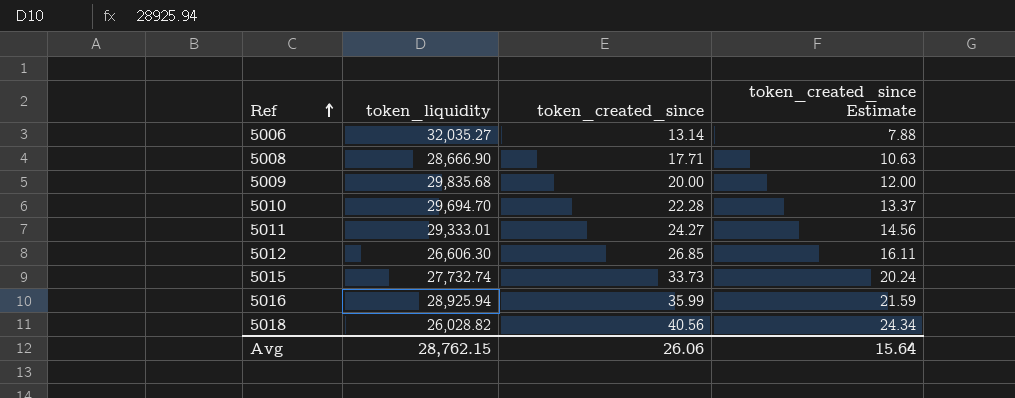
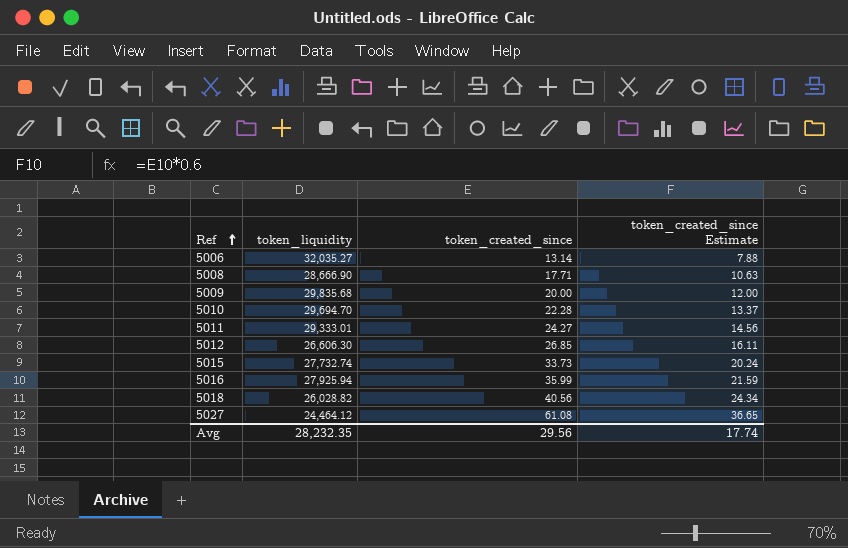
5016 | token_liquidity: 28,925.94 -> 27,925.94
row 5027: none -> 24,464.12 | 61.08 | 36.65
Avg | token_liquidity: 28,762.15 -> 28,232.35
Avg | token_created_since: 26.06 -> 29.56
Avg | token_created_since Estimate: 15.64 -> 17.74

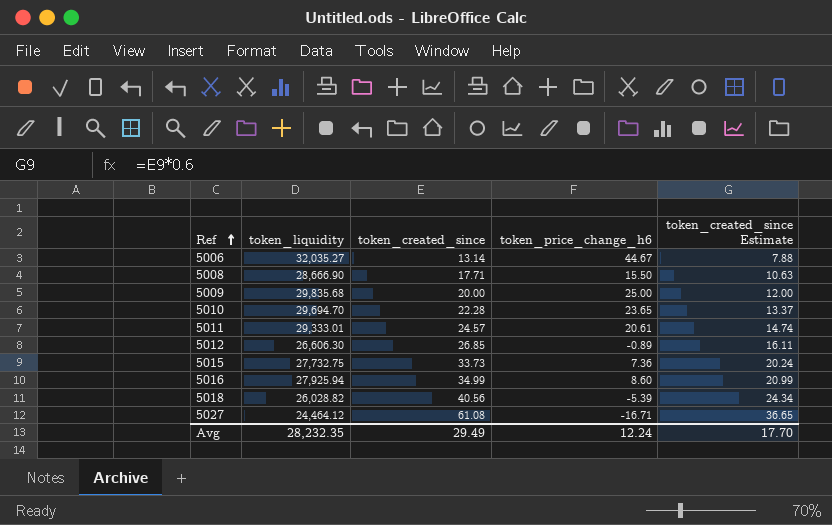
column token_price_change_h6 | position: none -> 4
5011 | token_created_since: 24.27 -> 24.57
5011 | token_created_since Estimate: 14.56 -> 14.74
5015 | token_liquidity: 27,732.74 -> 27,732.75
5016 | token_created_since: 35.99 -> 34.99
5016 | token_created_since Estimate: 21.59 -> 20.99
Avg | token_created_since: 29.56 -> 29.49
Avg | token_created_since Estimate: 17.74 -> 17.70

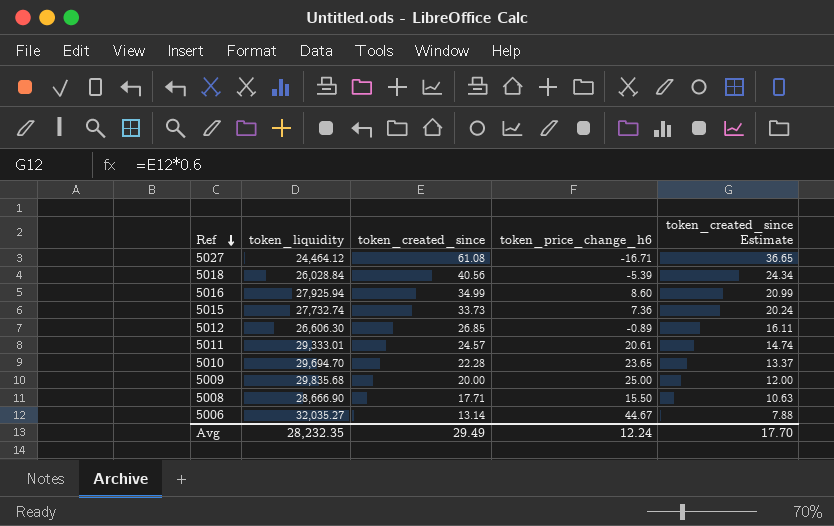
row order: Ref ascending -> Ref descending
5018 | token_liquidity: 26,028.82 -> 26,028.84
5015 | token_liquidity: 27,732.75 -> 27,732.74

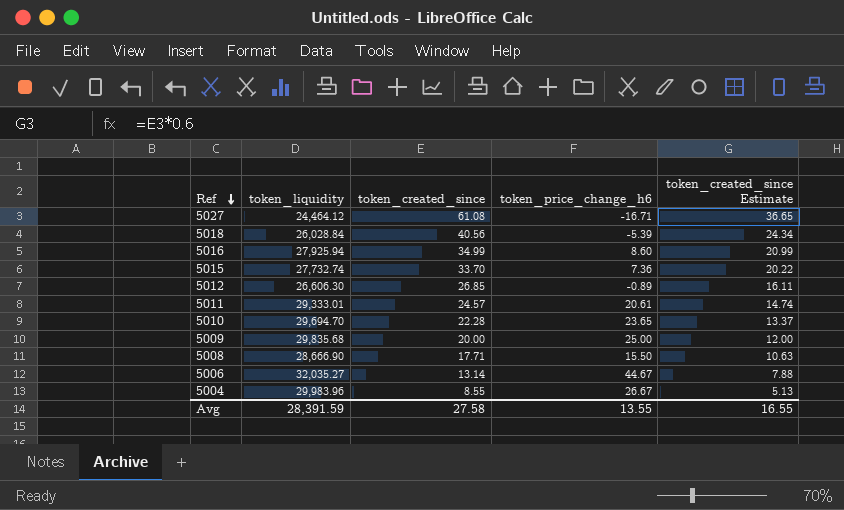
5015 | token_created_since: 33.73 -> 33.70
5015 | token_created_since Estimate: 20.24 -> 20.22
row 5004: none -> 29,983.96 | 8.55 | 26.67 | 5.13
Avg | token_liquidity: 28,232.35 -> 28,391.59
Avg | token_created_since: 29.49 -> 27.58
Avg | token_price_change_h6: 12.24 -> 13.55
Avg | token_created_since Estimate: 17.70 -> 16.55

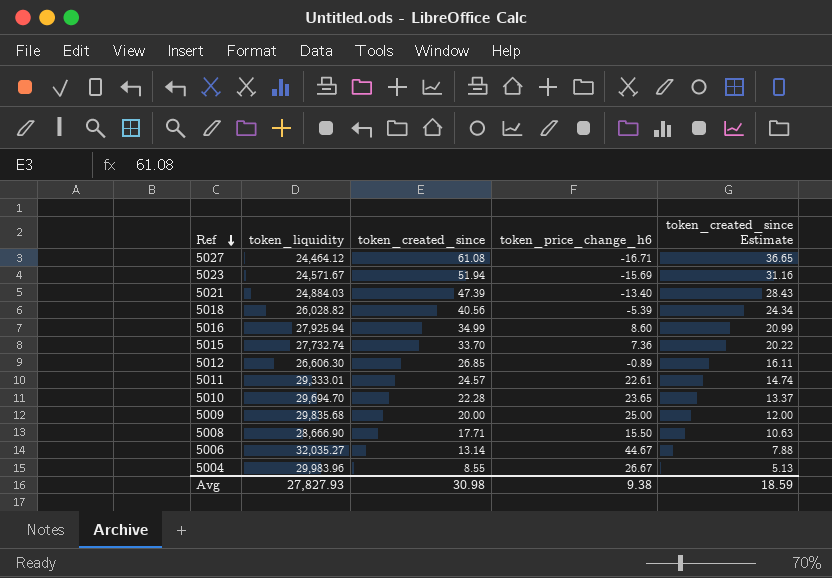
row 5023: none -> 24,571.67 | 51.94 | -15.69 | 31.16
row 5021: none -> 24,884.03 | 47.39 | -13.40 | 28.43
5018 | token_liquidity: 26,028.84 -> 26,028.82
5011 | token_price_change_h6: 20.61 -> 22.61
Avg | token_liquidity: 28,391.59 -> 27,827.93
Avg | token_created_since: 27.58 -> 30.98
Avg | token_price_change_h6: 13.55 -> 9.38
Avg | token_created_since Estimate: 16.55 -> 18.59

